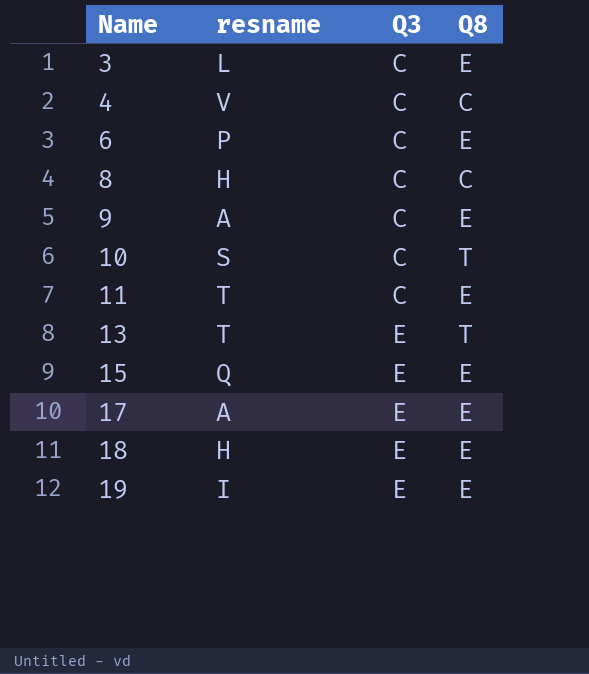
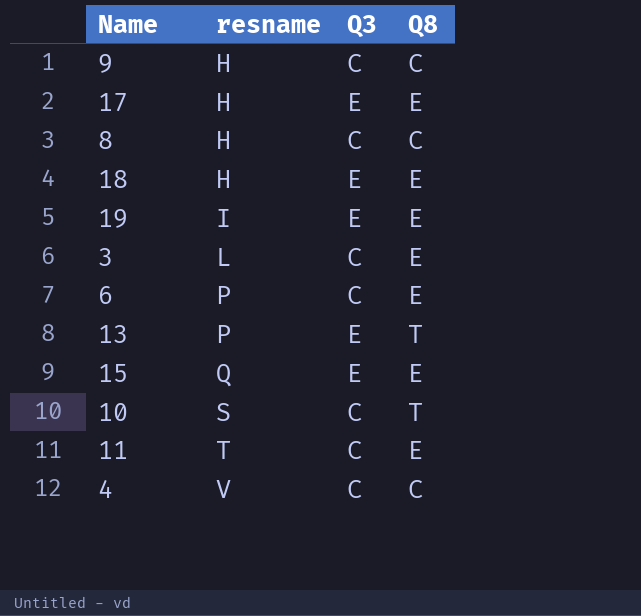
row order: Name ascending -> resname ascending
9 | resname: A -> H
9 | Q8: E -> C
17 | resname: A -> H
13 | resname: T -> P

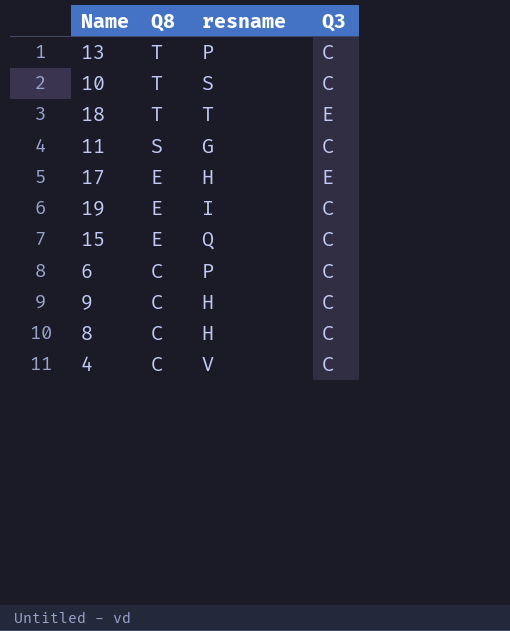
row order: resname ascending -> Q8 descending
column Q8 | position: 4 -> 2
row 3: L | C | E -> none
13 | Q3: E -> C
18 | Q8: E -> T
18 | resname: H -> T
11 | Q8: E -> S
11 | resname: T -> G
19 | Q3: E -> C
15 | Q3: E -> C
6 | Q8: E -> C

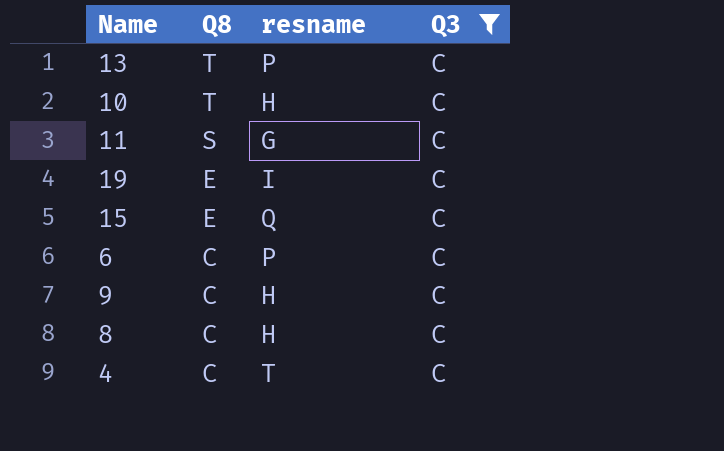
filter: none -> Q3 = C
10 | resname: S -> H
4 | resname: V -> T

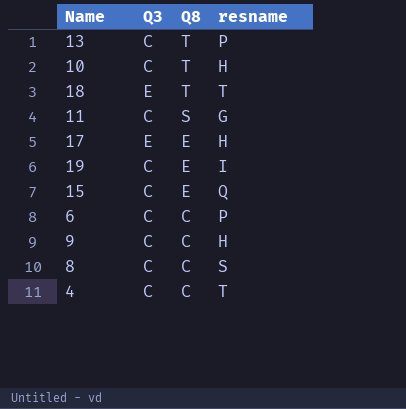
filter: Q3 = C -> none
column Q3 | position: 4 -> 2
8 | resname: H -> S

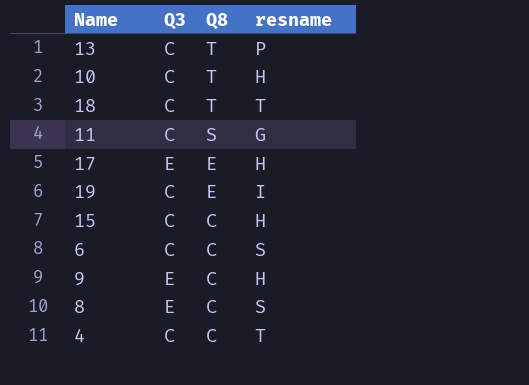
18 | Q3: E -> C
15 | Q8: E -> C
15 | resname: Q -> H
6 | resname: P -> S
9 | Q3: C -> E
8 | Q3: C -> E

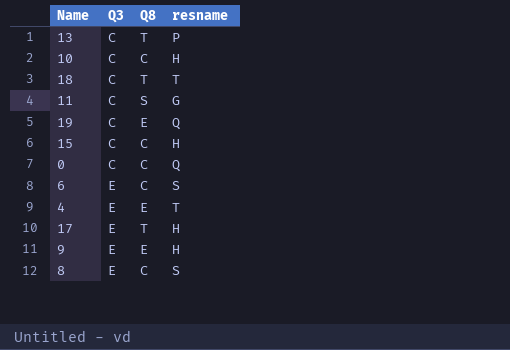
row order: Q8 descending -> Q3 ascending
10 | Q8: T -> C
19 | resname: I -> Q
row 0: none -> C | C | Q
6 | Q3: C -> E
4 | Q3: C -> E
4 | Q8: C -> E
17 | Q8: E -> T
9 | Q8: C -> E

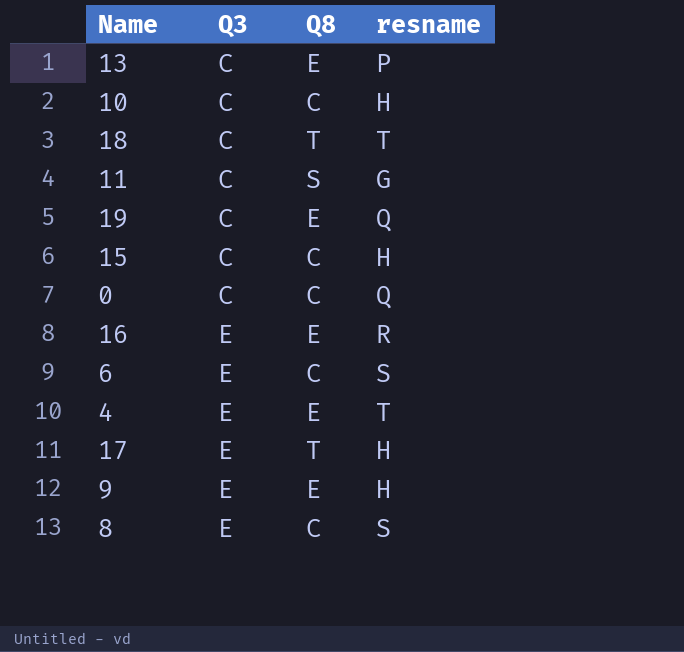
13 | Q8: T -> E
row 16: none -> E | E | R

